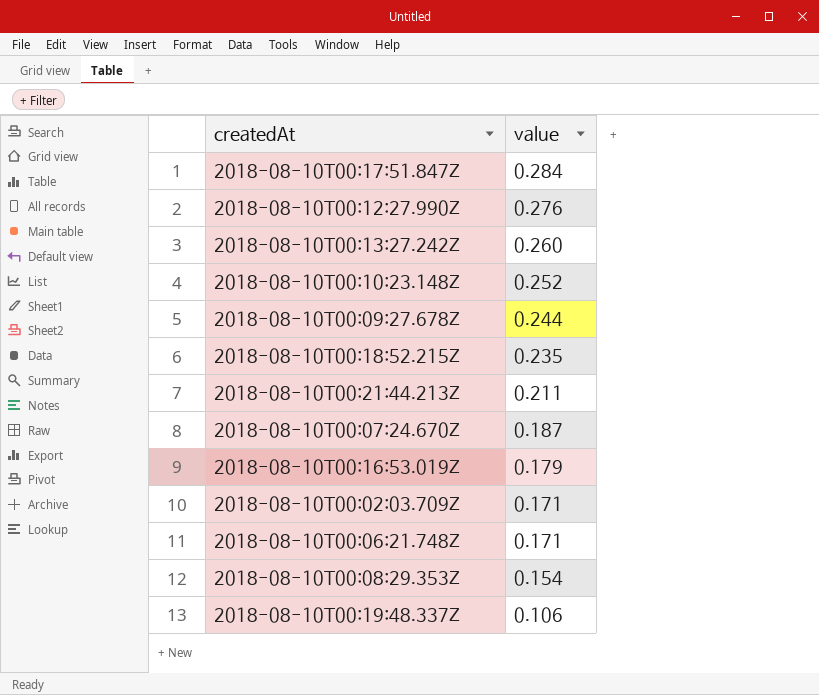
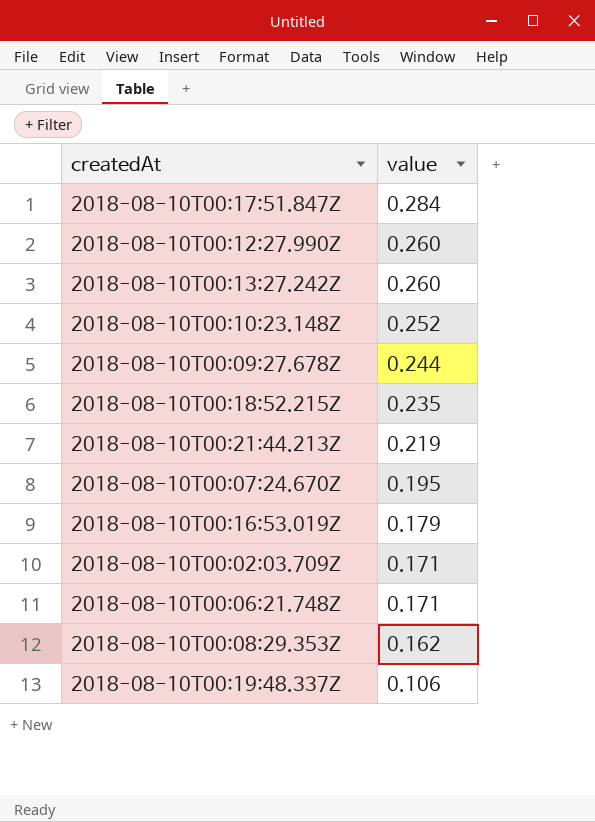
2018-08-10T00:12:27.990Z | value: 0.276 -> 0.260
2018-08-10T00:21:44.213Z | value: 0.211 -> 0.219
2018-08-10T00:07:24.670Z | value: 0.187 -> 0.195
2018-08-10T00:08:29.353Z | value: 0.154 -> 0.162

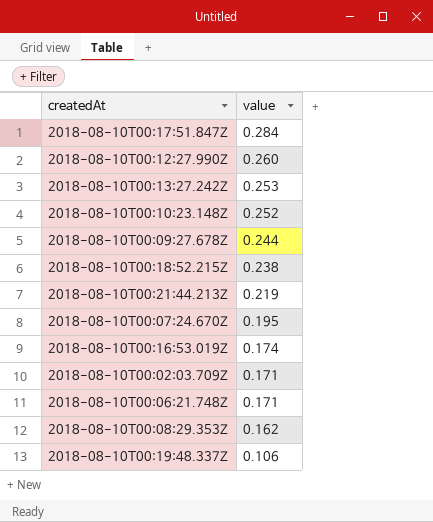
2018-08-10T00:13:27.242Z | value: 0.260 -> 0.253
2018-08-10T00:18:52.215Z | value: 0.235 -> 0.238
2018-08-10T00:16:53.019Z | value: 0.179 -> 0.174

